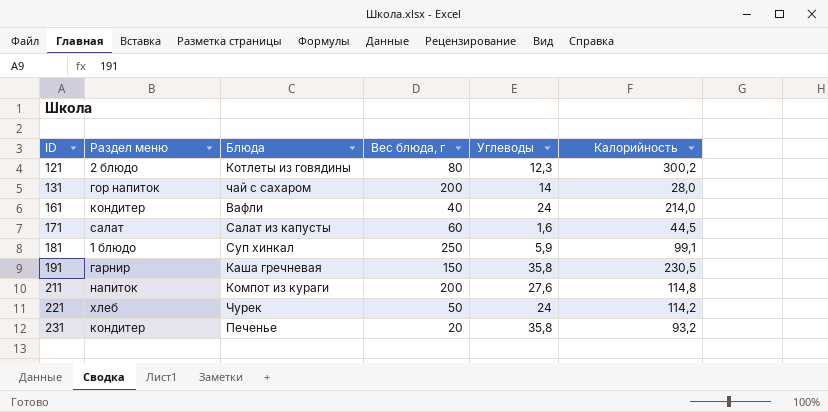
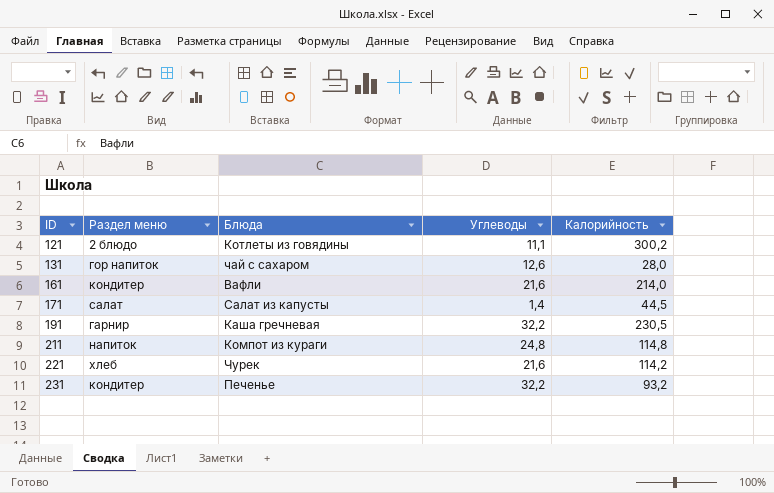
column Вес блюда, г | position: 4 -> none
row 181: 1 блюдо | Суп хинкал | 250 | 5,9 | 99,1 -> none
121 | Углеводы: 12,3 -> 11,1
131 | Углеводы: 14 -> 12,6
161 | Углеводы: 24 -> 21,6
171 | Углеводы: 1,6 -> 1,4
191 | Углеводы: 35,8 -> 32,2
211 | Углеводы: 27,6 -> 24,8
221 | Углеводы: 24 -> 21,6
231 | Углеводы: 35,8 -> 32,2

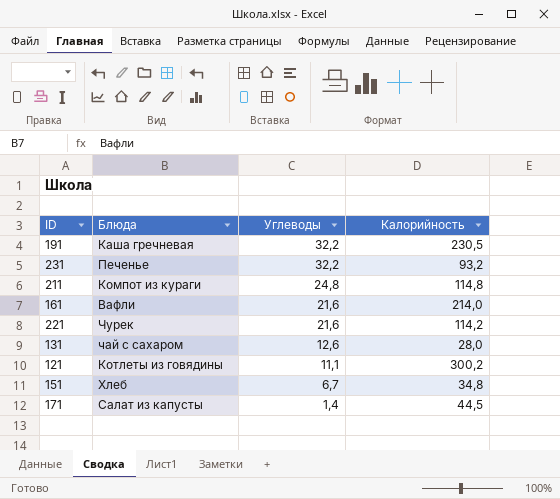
row order: ID ascending -> Углеводы descending
column Раздел меню | position: 2 -> none
row 151: none -> Хлеб | 6,7 | 34,8

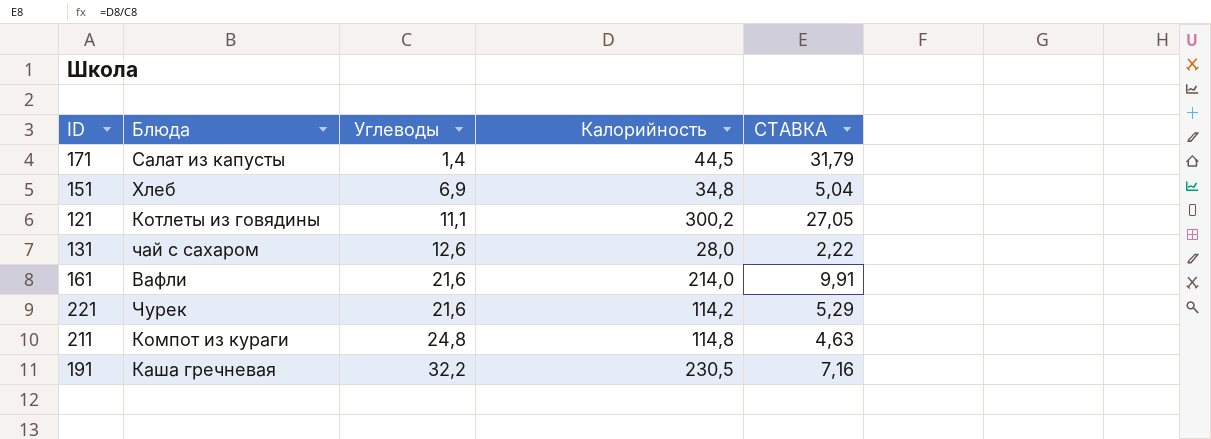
row order: Углеводы descending -> Углеводы ascending
column СТАВКА | formula: none -> [Калорийность] / [Углеводы]
row 231: Печенье | 32,2 | 93,2 -> none
151 | Углеводы: 6,7 -> 6,9

